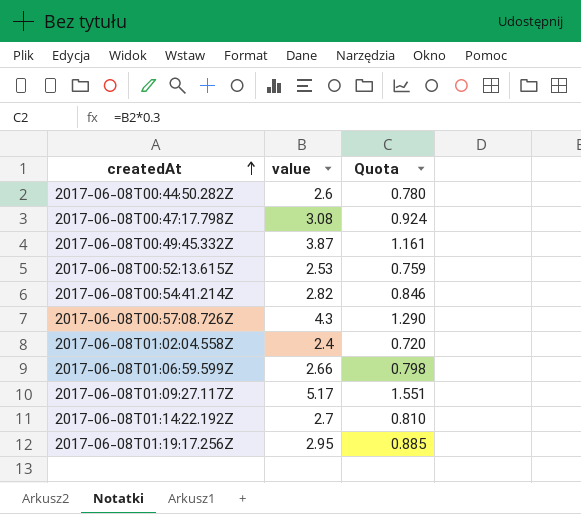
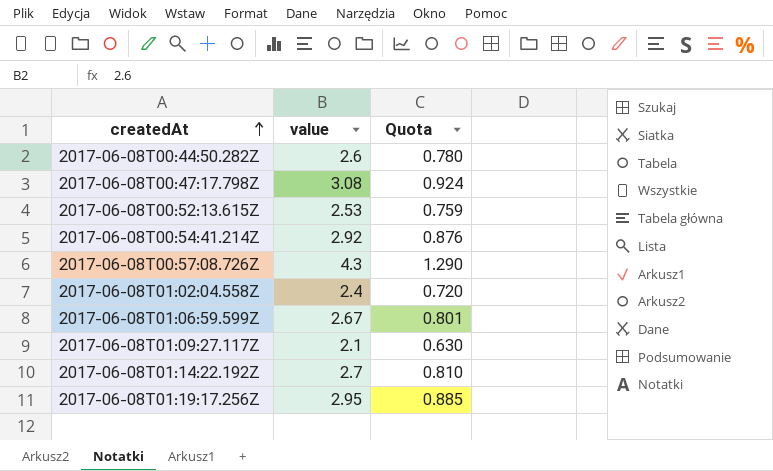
row 2017-06-08T00:49:45.332Z: 3.87 | 1.161 -> none
2017-06-08T00:54:41.214Z | value: 2.82 -> 2.92
2017-06-08T00:54:41.214Z | Quota: 0.846 -> 0.876
2017-06-08T01:06:59.599Z | value: 2.66 -> 2.67
2017-06-08T01:06:59.599Z | Quota: 0.798 -> 0.801
2017-06-08T01:09:27.117Z | value: 5.17 -> 2.1
2017-06-08T01:09:27.117Z | Quota: 1.551 -> 0.630

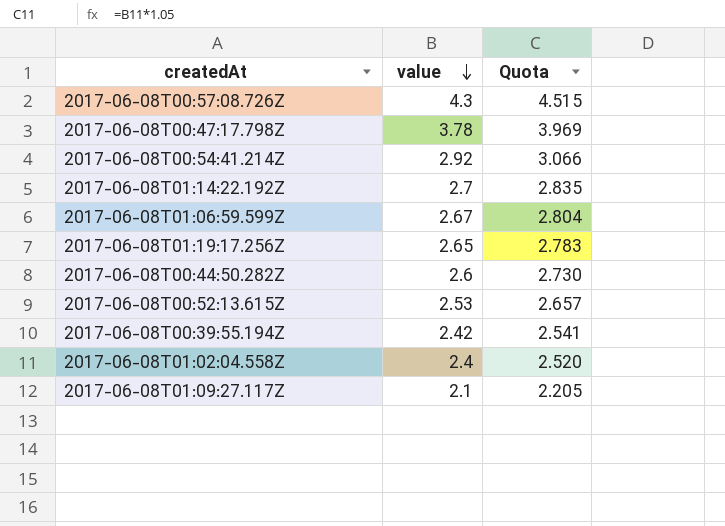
row order: createdAt ascending -> value descending
column Quota | formula: [value] * 0.3 -> [value] * 1.05
2017-06-08T00:47:17.798Z | value: 3.08 -> 3.78
2017-06-08T01:19:17.256Z | value: 2.95 -> 2.65
row 2017-06-08T00:39:55.194Z: none -> 2.42 | 2.541

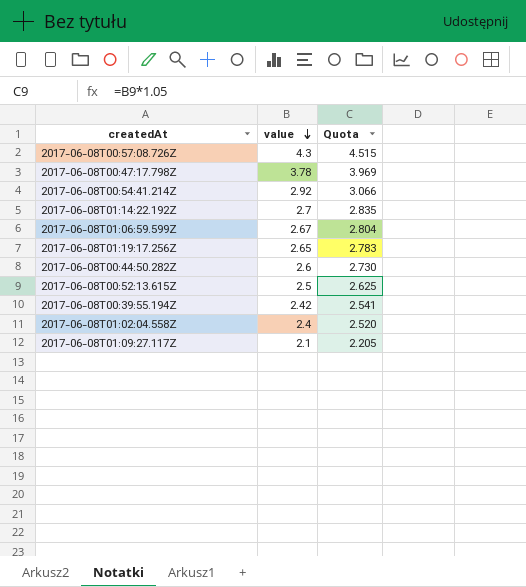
2017-06-08T00:52:13.615Z | value: 2.53 -> 2.5
2017-06-08T00:52:13.615Z | Quota: 2.657 -> 2.625

